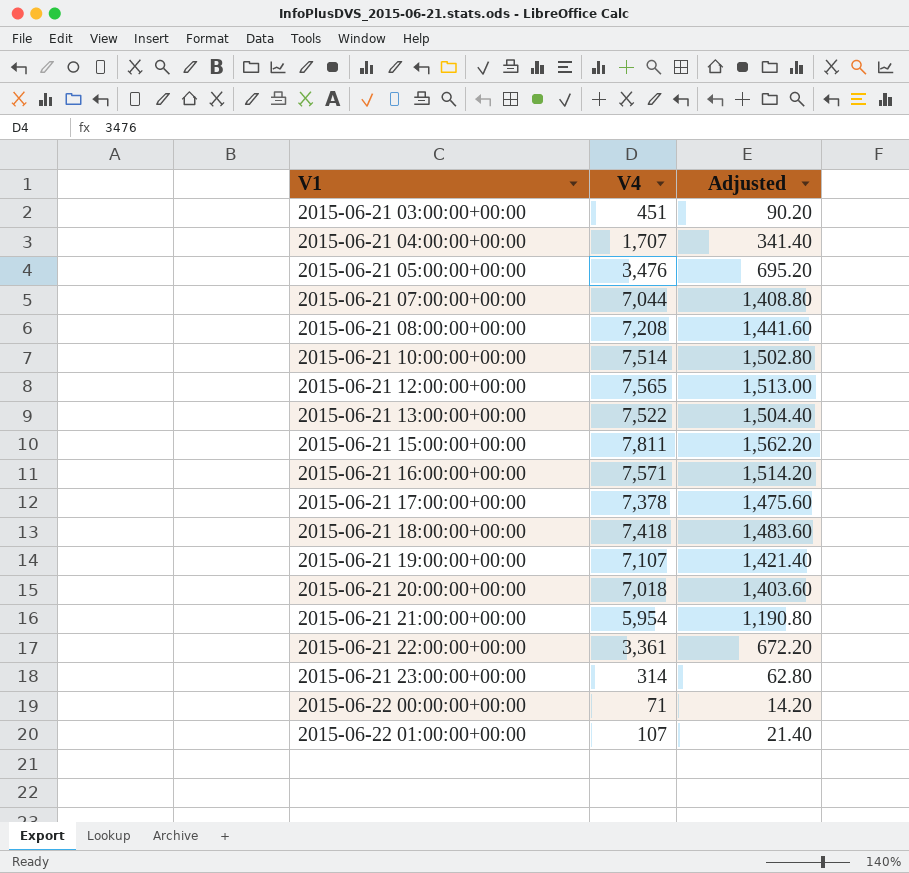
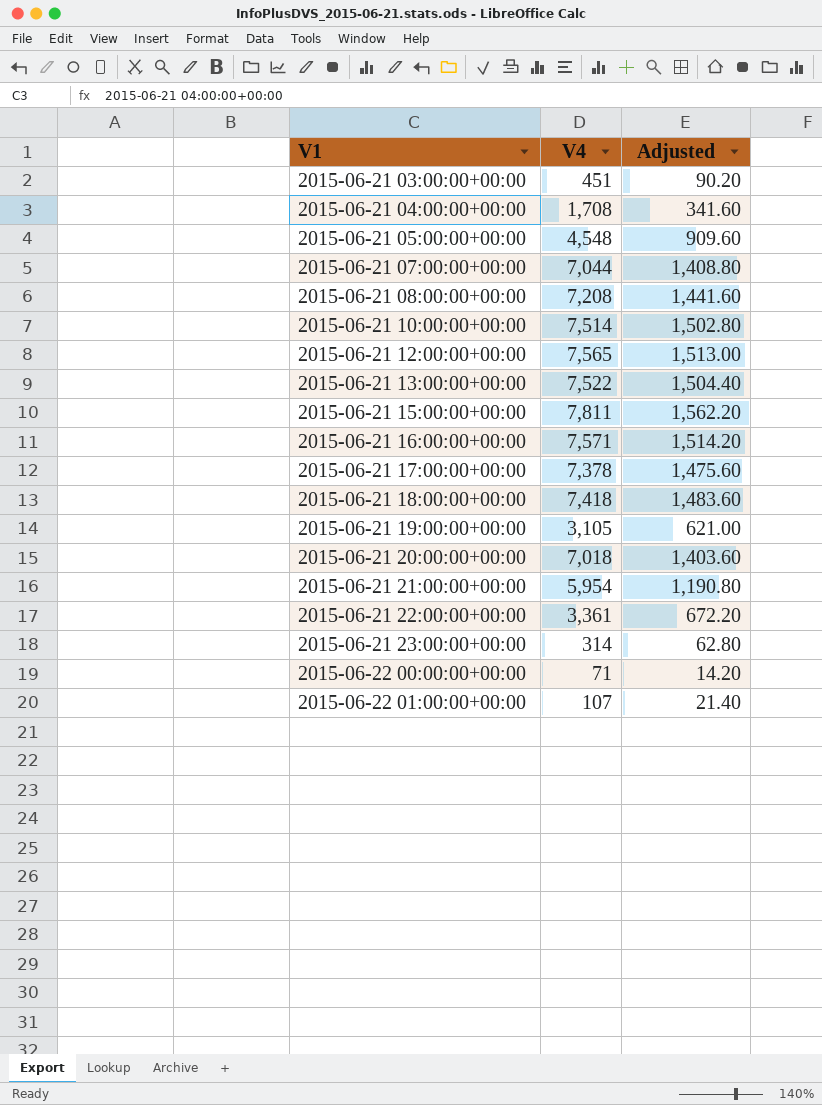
2015-06-21 04:00:00+00:00 | V4: 1,707 -> 1,708
2015-06-21 04:00:00+00:00 | Adjusted: 341.40 -> 341.60
2015-06-21 05:00:00+00:00 | V4: 3,476 -> 4,548
2015-06-21 05:00:00+00:00 | Adjusted: 695.20 -> 909.60
2015-06-21 19:00:00+00:00 | V4: 7,107 -> 3,105
2015-06-21 19:00:00+00:00 | Adjusted: 1,421.40 -> 621.00

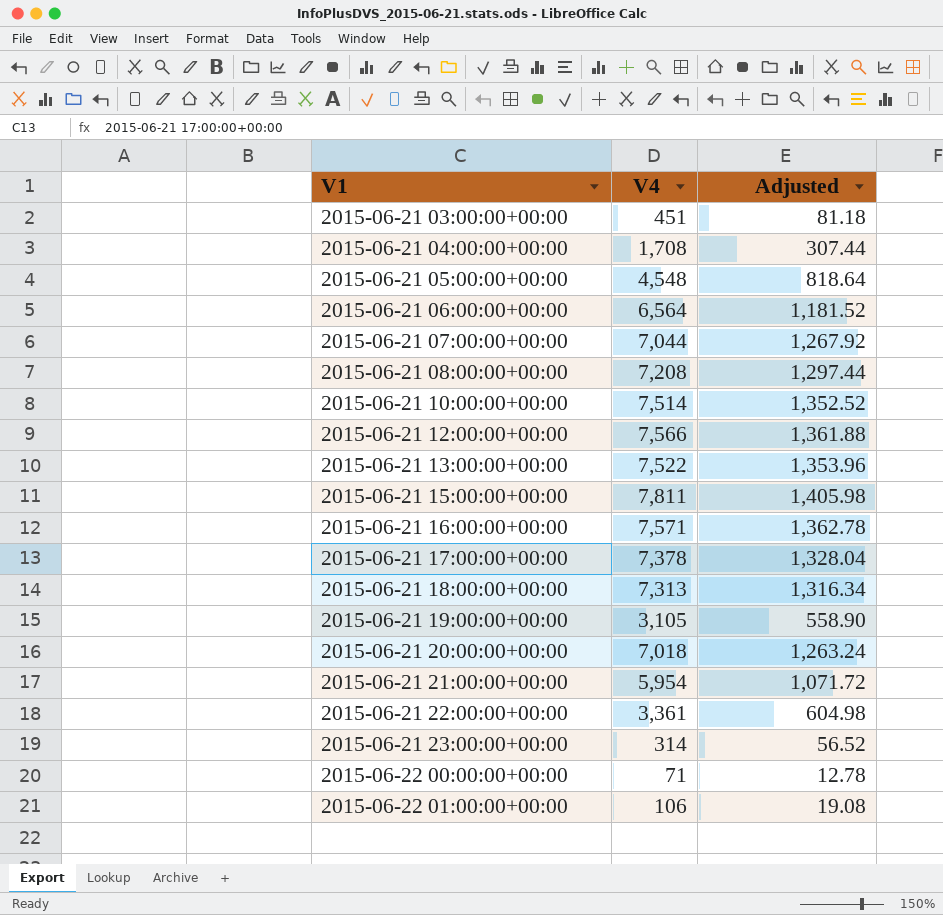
column Adjusted | formula: [V4] * 0.2 -> [V4] * 0.18
row 2015-06-21 06:00:00+00:00: none -> 6,564 | 1,181.52
2015-06-21 12:00:00+00:00 | V4: 7,565 -> 7,566
2015-06-21 18:00:00+00:00 | V4: 7,418 -> 7,313
2015-06-22 01:00:00+00:00 | V4: 107 -> 106

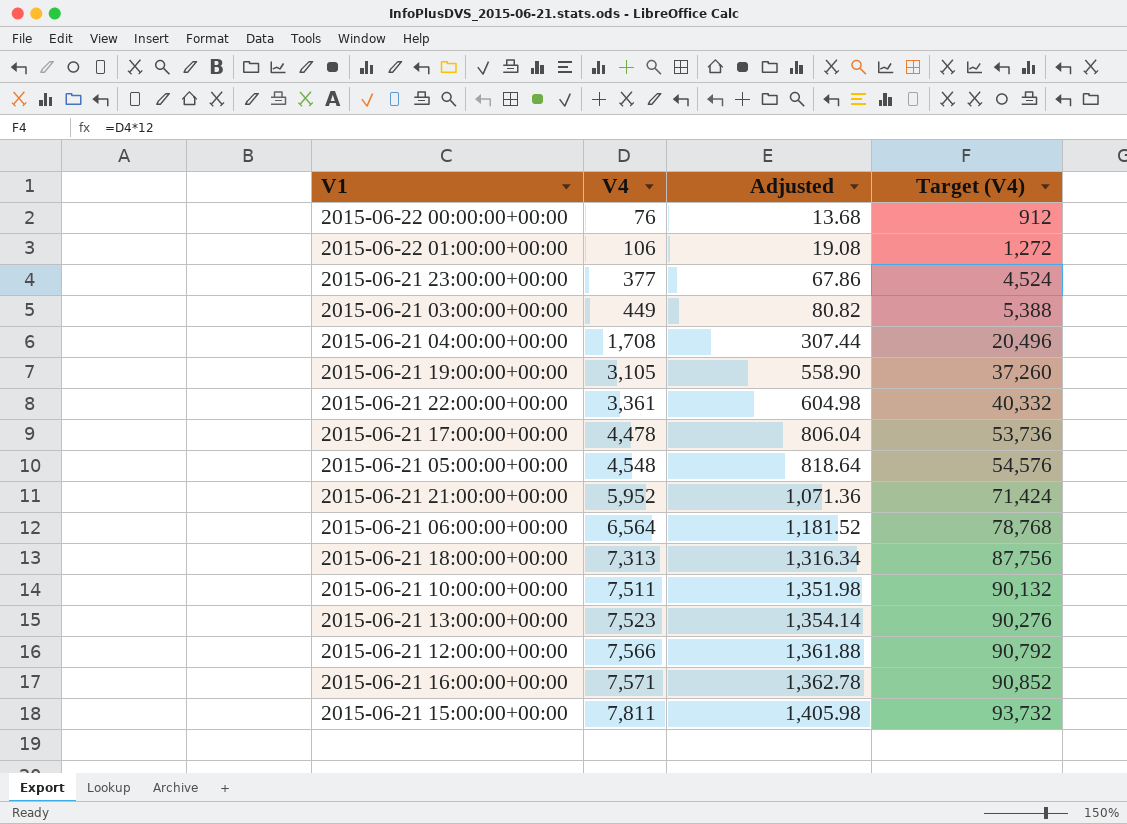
row order: V1 ascending -> V4 ascending
column Target (V4) | formula: none -> [V4] * 12
row 2015-06-21 07:00:00+00:00: 7,044 | 1,267.92 -> none
row 2015-06-21 08:00:00+00:00: 7,208 | 1,297.44 -> none
row 2015-06-21 20:00:00+00:00: 7,018 | 1,263.24 -> none
2015-06-22 00:00:00+00:00 | V4: 71 -> 76
2015-06-22 00:00:00+00:00 | Adjusted: 12.78 -> 13.68
2015-06-21 23:00:00+00:00 | V4: 314 -> 377
2015-06-21 23:00:00+00:00 | Adjusted: 56.52 -> 67.86
2015-06-21 03:00:00+00:00 | V4: 451 -> 449
2015-06-21 03:00:00+00:00 | Adjusted: 81.18 -> 80.82
2015-06-21 17:00:00+00:00 | V4: 7,378 -> 4,478
2015-06-21 17:00:00+00:00 | Adjusted: 1,328.04 -> 806.04
2015-06-21 21:00:00+00:00 | V4: 5,954 -> 5,952
2015-06-21 21:00:00+00:00 | Adjusted: 1,071.72 -> 1,071.36
2015-06-21 10:00:00+00:00 | V4: 7,514 -> 7,511
2015-06-21 10:00:00+00:00 | Adjusted: 1,352.52 -> 1,351.98
2015-06-21 13:00:00+00:00 | V4: 7,522 -> 7,523
2015-06-21 13:00:00+00:00 | Adjusted: 1,353.96 -> 1,354.14

